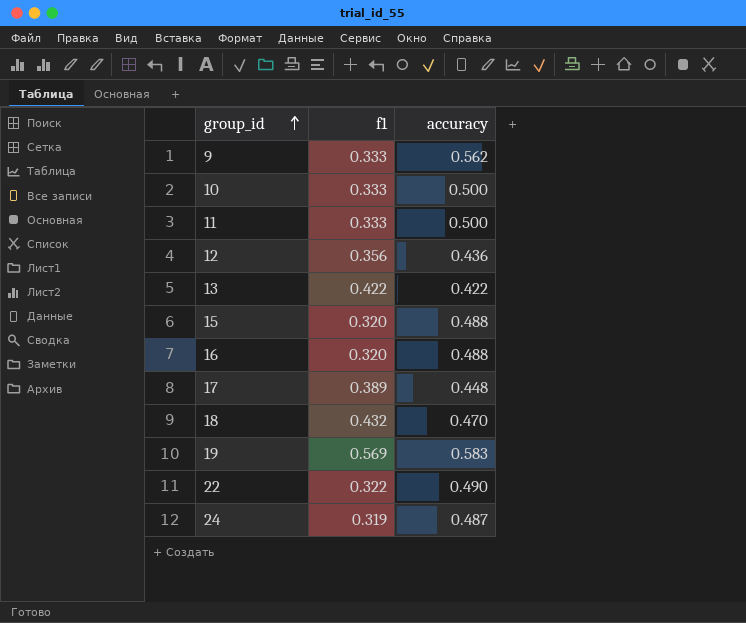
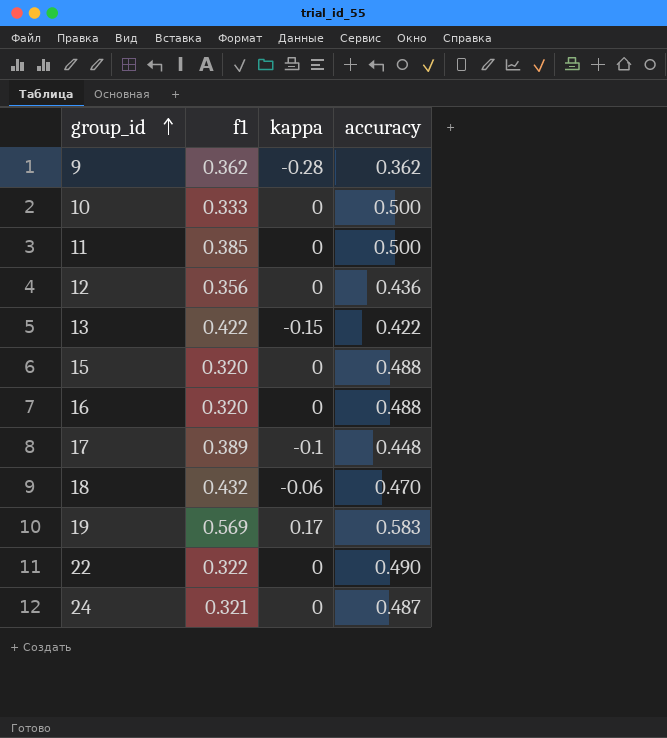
column kappa | position: none -> 3
9 | f1: 0.333 -> 0.362
9 | accuracy: 0.562 -> 0.362
11 | f1: 0.333 -> 0.385
24 | f1: 0.319 -> 0.321

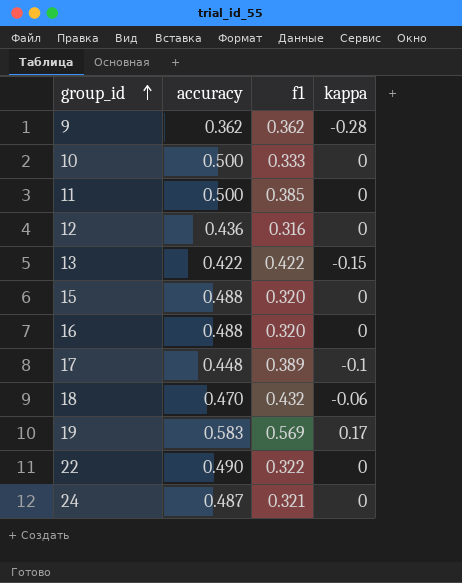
column accuracy | position: 4 -> 2
12 | f1: 0.356 -> 0.316

